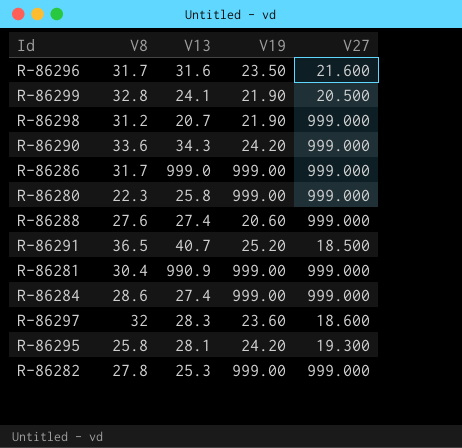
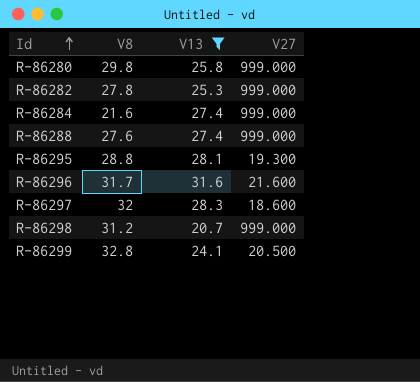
filter: none -> V13 <= 31.6
row order: none -> Id ascending
column V19 | position: 4 -> none
R-86280 | V8: 22.3 -> 29.8
R-86284 | V8: 28.6 -> 21.6
R-86295 | V8: 25.8 -> 28.8

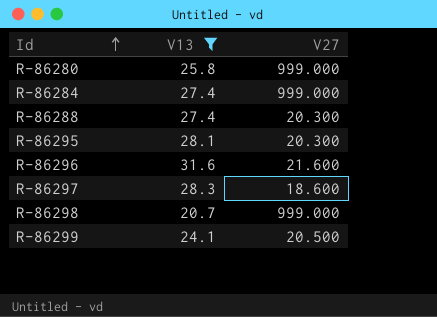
column V8 | position: 2 -> none
row R-86282: 27.8 | 25.3 | 999.000 -> none
R-86288 | V27: 999.000 -> 20.300
R-86295 | V27: 19.300 -> 20.300

